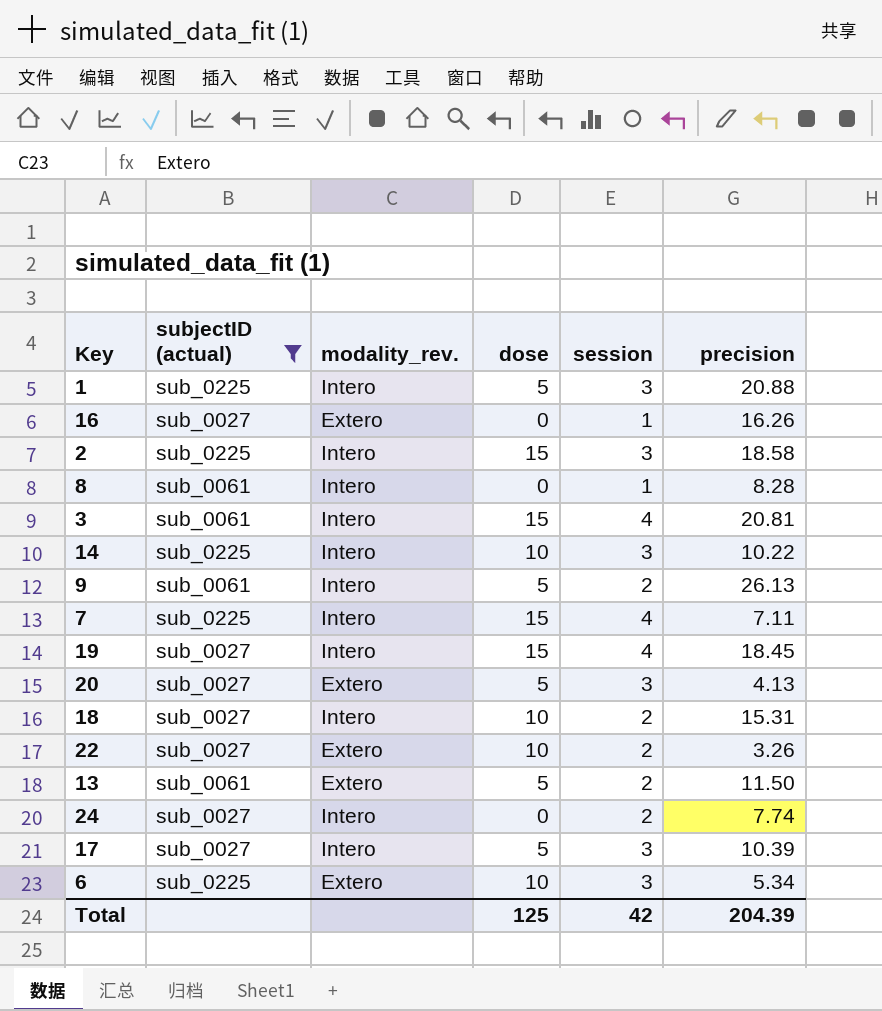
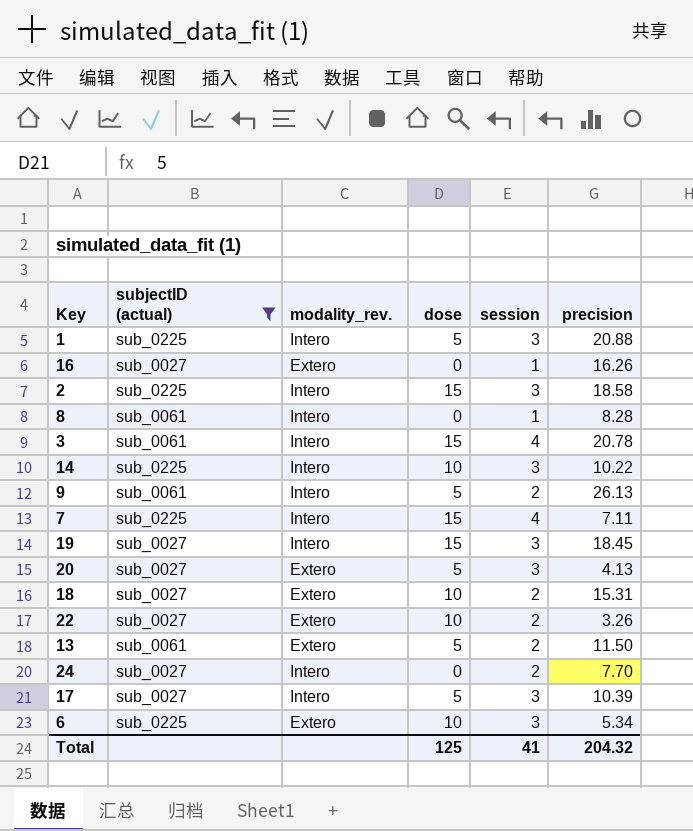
3 | precision: 20.81 -> 20.78
19 | session: 4 -> 3
18 | modality_rev.: Intero -> Extero
24 | precision: 7.74 -> 7.70
Total | session: 42 -> 41
Total | precision: 204.39 -> 204.32

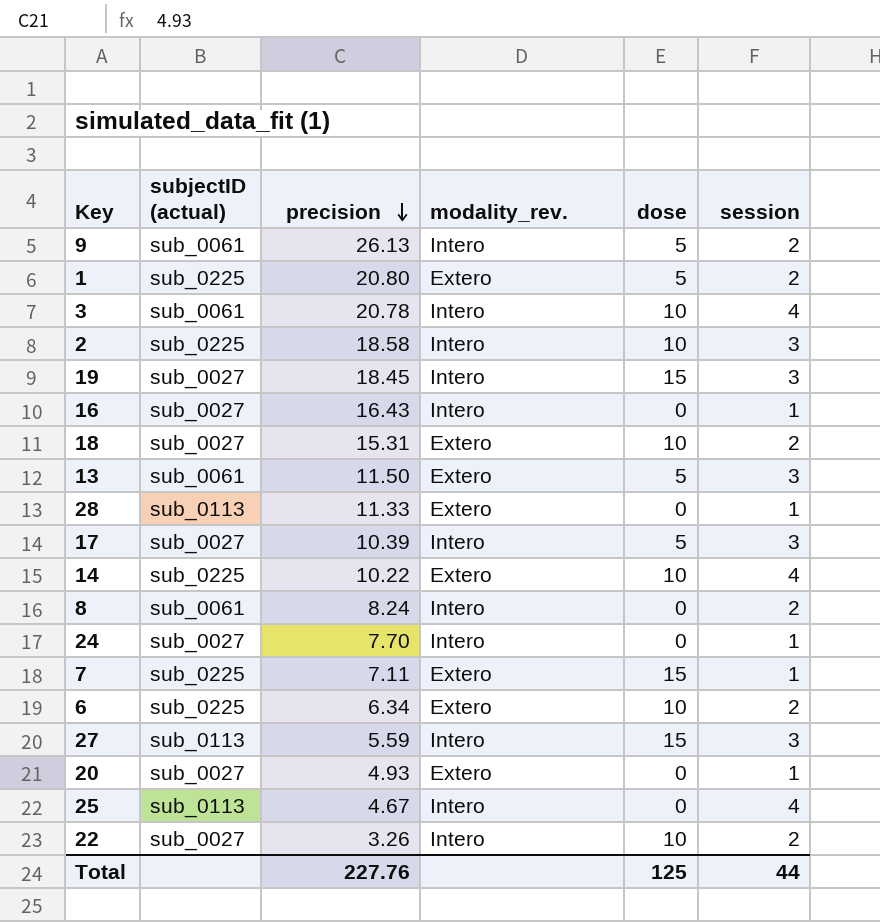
filter: subjectID (actual) != sub_0113 -> none
row order: none -> precision descending
column precision | position: 6 -> 3
1 | precision: 20.88 -> 20.80
1 | modality_rev.: Intero -> Extero
1 | session: 3 -> 2
3 | dose: 15 -> 10
2 | dose: 15 -> 10
16 | precision: 16.26 -> 16.43
16 | modality_rev.: Extero -> Intero
13 | session: 2 -> 3
14 | modality_rev.: Intero -> Extero
14 | session: 3 -> 4
8 | precision: 8.28 -> 8.24
8 | session: 1 -> 2
24 | session: 2 -> 1
7 | modality_rev.: Intero -> Extero
7 | session: 4 -> 1
6 | precision: 5.34 -> 6.34
6 | session: 3 -> 2
20 | precision: 4.13 -> 4.93
20 | dose: 5 -> 0
20 | session: 3 -> 1
22 | modality_rev.: Extero -> Intero
Total | precision: 204.32 -> 227.76
Total | session: 41 -> 44

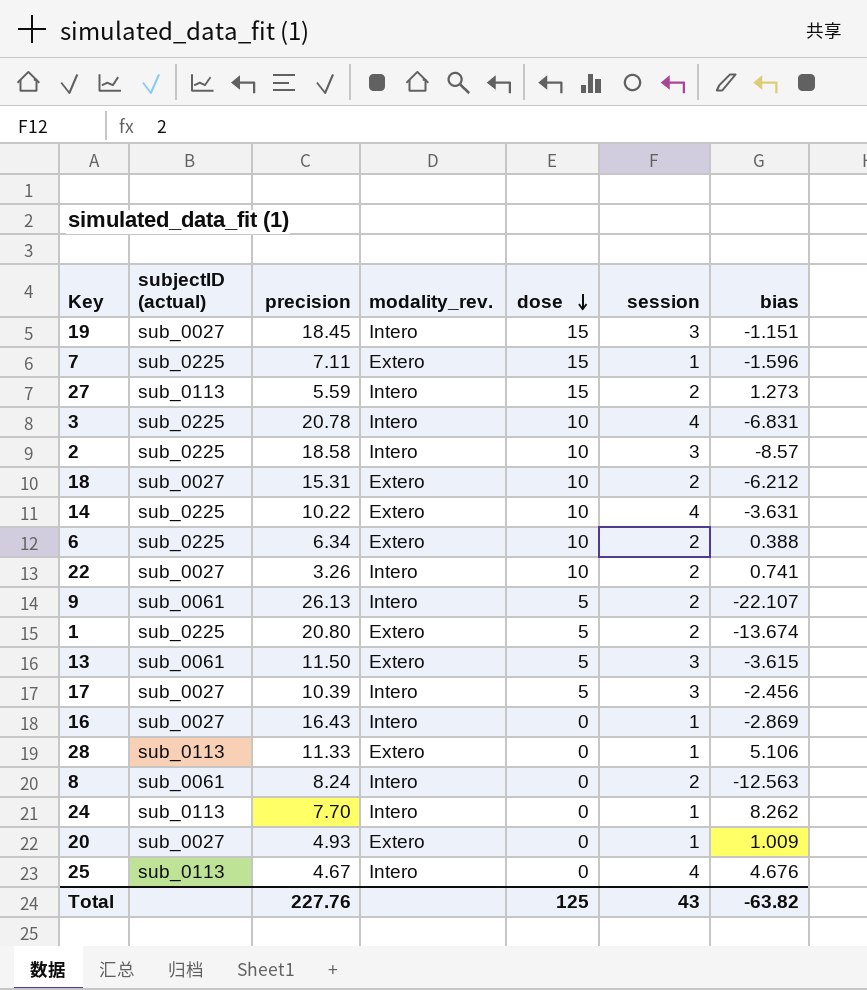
row order: precision descending -> dose descending
column bias | position: none -> 7
27 | session: 3 -> 2
3 | subjectID (actual): sub_0061 -> sub_0225
24 | subjectID (actual): sub_0027 -> sub_0113
Total | session: 44 -> 43

